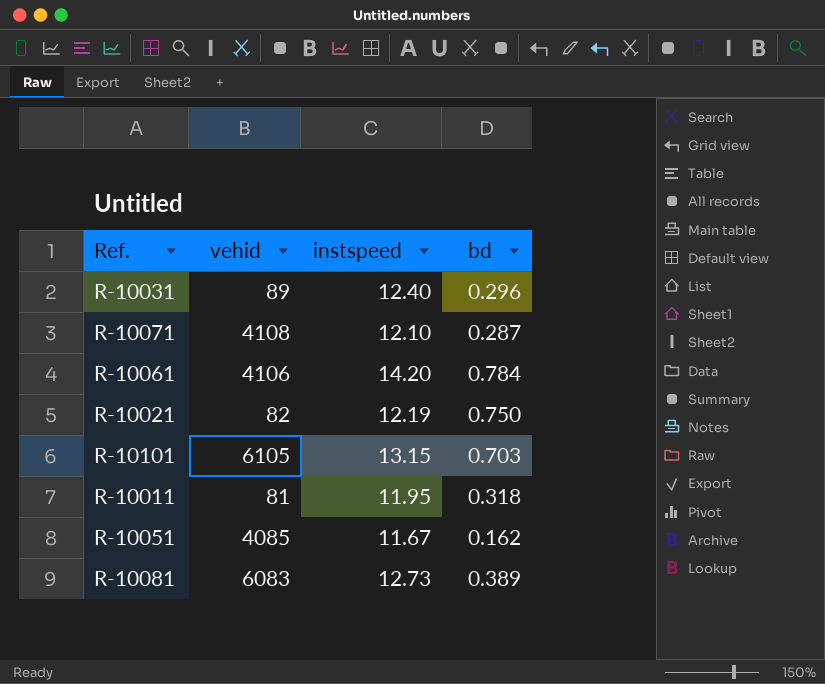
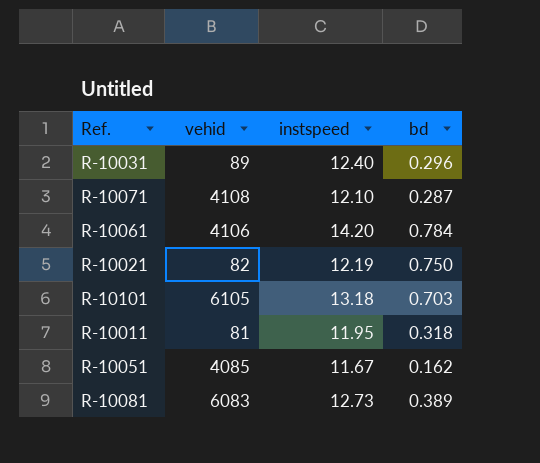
R-10101 | instspeed: 13.15 -> 13.18

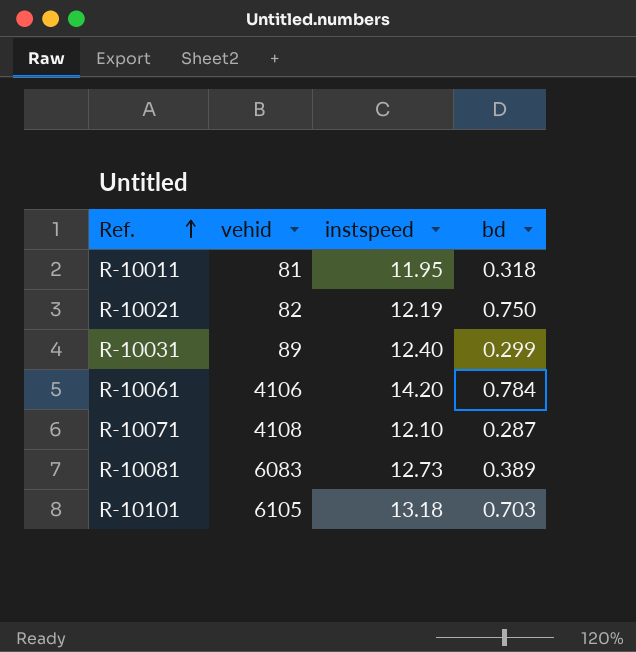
row order: none -> Ref. ascending
row R-10051: 4085 | 11.67 | 0.162 -> none
R-10031 | bd: 0.296 -> 0.299

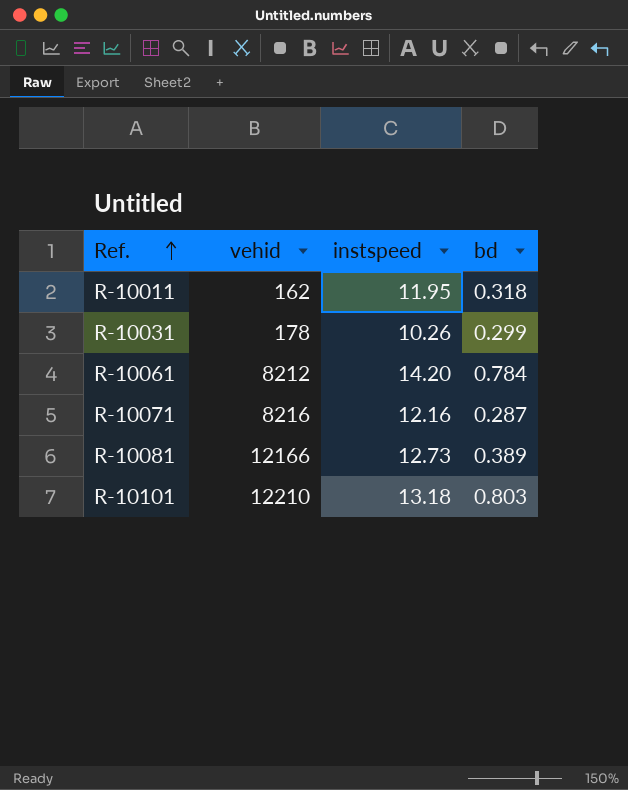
row R-10021: 82 | 12.19 | 0.750 -> none
R-10011 | vehid: 81 -> 162
R-10031 | vehid: 89 -> 178
R-10031 | instspeed: 12.40 -> 10.26
R-10061 | vehid: 4106 -> 8212
R-10071 | vehid: 4108 -> 8216
R-10071 | instspeed: 12.10 -> 12.16
R-10081 | vehid: 6083 -> 12166
R-10101 | vehid: 6105 -> 12210
R-10101 | bd: 0.703 -> 0.803

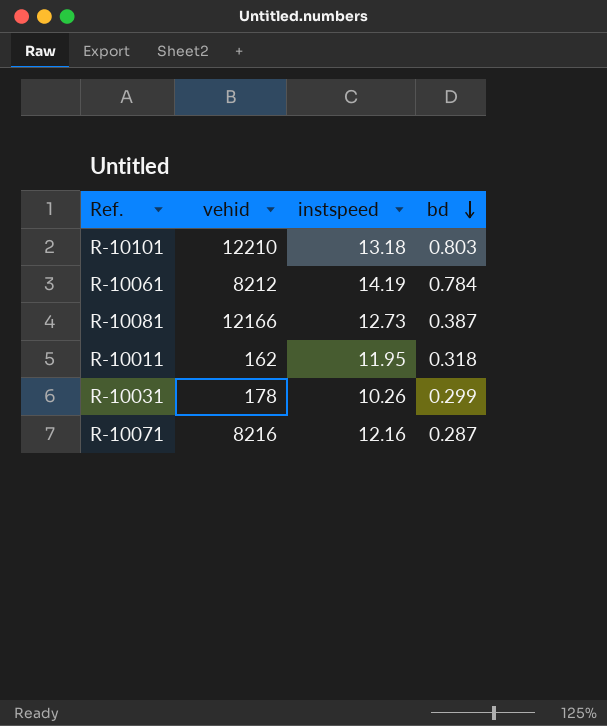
row order: Ref. ascending -> bd descending
R-10061 | instspeed: 14.20 -> 14.19
R-10081 | bd: 0.389 -> 0.387

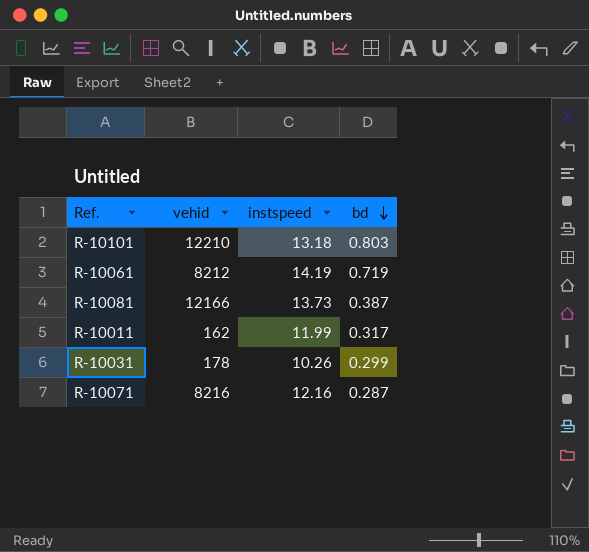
R-10061 | bd: 0.784 -> 0.719
R-10081 | instspeed: 12.73 -> 13.73
R-10011 | instspeed: 11.95 -> 11.99
R-10011 | bd: 0.318 -> 0.317

